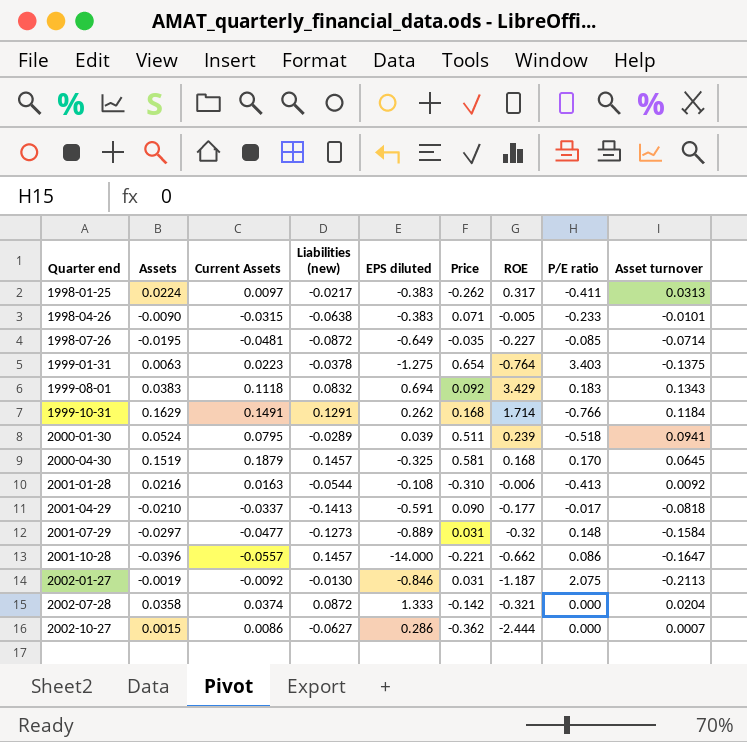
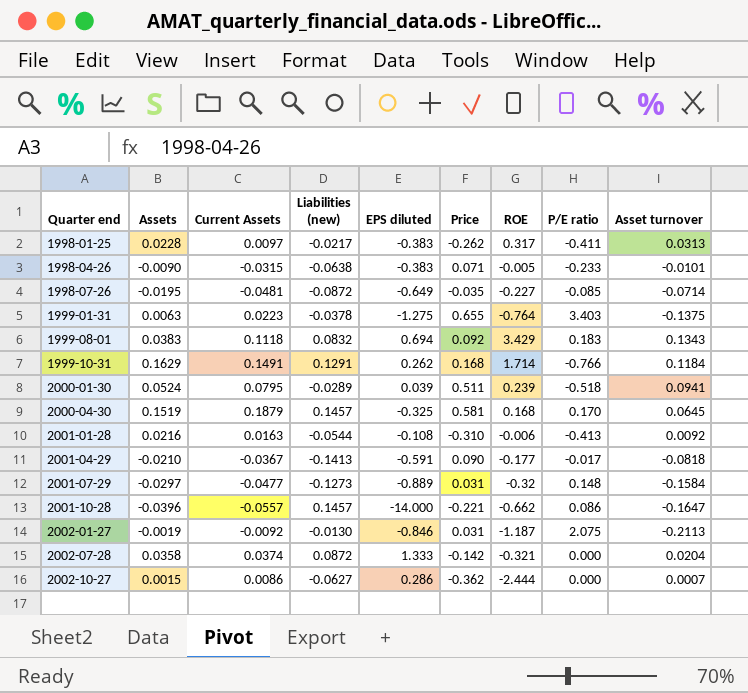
1998-01-25 | Assets: 0.0224 -> 0.0228
1999-01-31 | Price: 0.654 -> 0.655
2001-04-29 | Current Assets: -0.0337 -> -0.0367

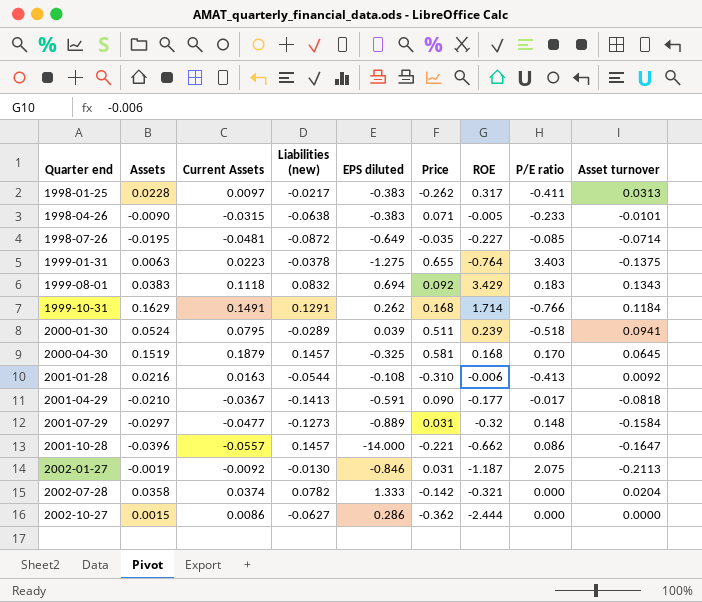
2002-07-28 | Liabilities (new): 0.0872 -> 0.0782
2002-10-27 | Asset turnover: 0.0007 -> 0.0000

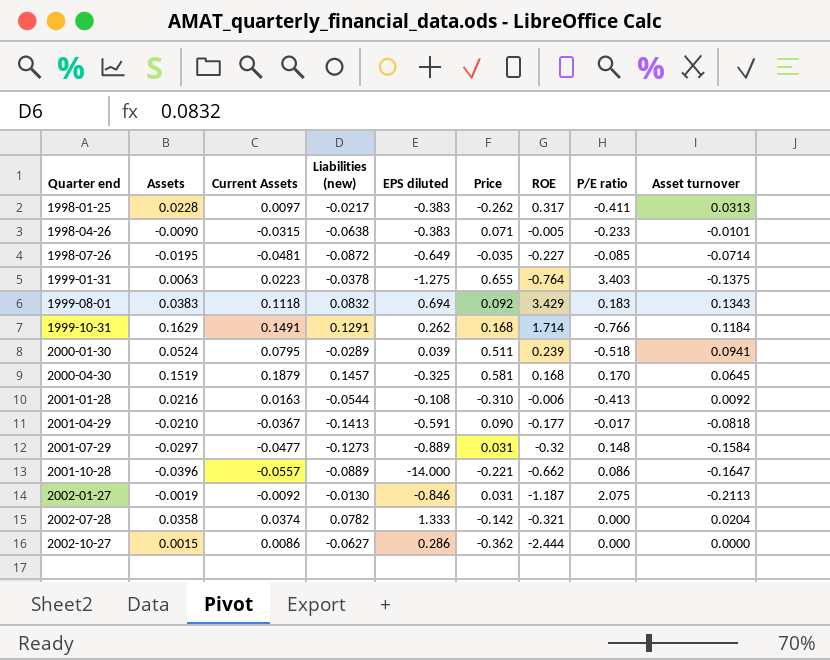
2001-10-28 | Liabilities (new): 0.1457 -> -0.0889

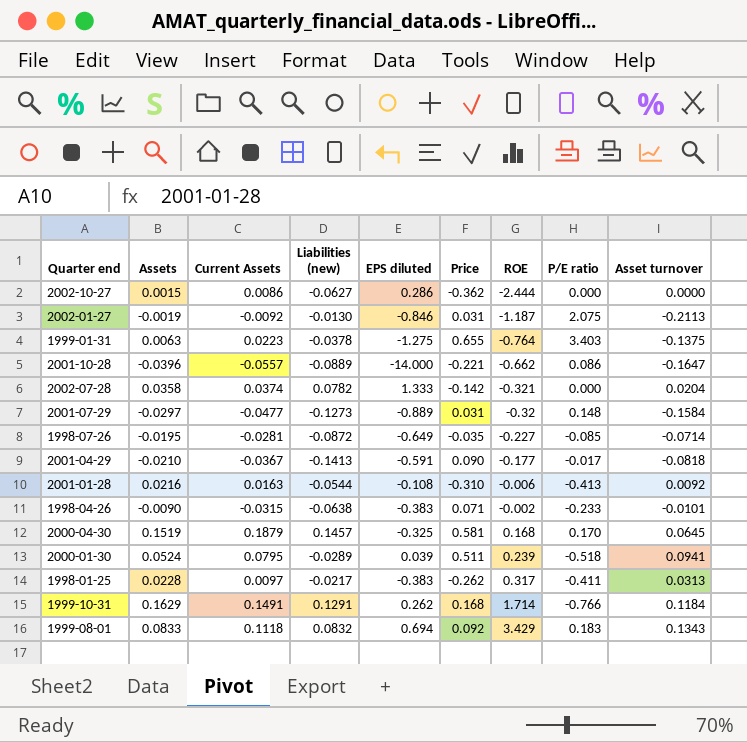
row order: Quarter end ascending -> ROE ascending
1998-07-26 | Current Assets: -0.0481 -> -0.0281
1998-04-26 | ROE: -0.005 -> -0.002
1999-08-01 | Assets: 0.0383 -> 0.0833

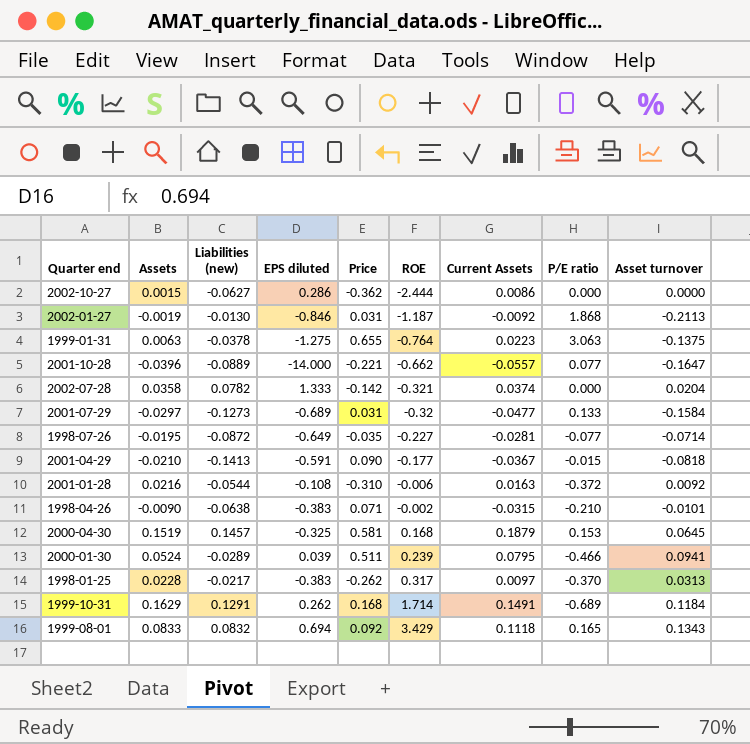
column Current Assets | position: 3 -> 7
2002-01-27 | P/E ratio: 2.075 -> 1.868
1999-01-31 | P/E ratio: 3.403 -> 3.063
2001-10-28 | P/E ratio: 0.086 -> 0.077
2001-07-29 | EPS diluted: -0.889 -> -0.689
2001-07-29 | P/E ratio: 0.148 -> 0.133
1998-07-26 | P/E ratio: -0.085 -> -0.077
2001-04-29 | P/E ratio: -0.017 -> -0.015
2001-01-28 | P/E ratio: -0.413 -> -0.372
1998-04-26 | P/E ratio: -0.233 -> -0.210
2000-04-30 | P/E ratio: 0.170 -> 0.153
2000-01-30 | P/E ratio: -0.518 -> -0.466
1998-01-25 | P/E ratio: -0.411 -> -0.370
1999-10-31 | P/E ratio: -0.766 -> -0.689
1999-08-01 | P/E ratio: 0.183 -> 0.165

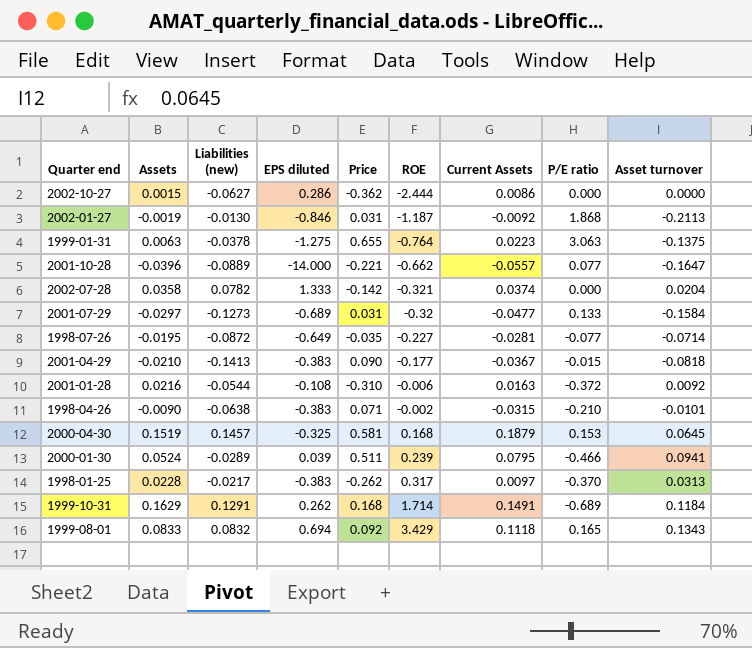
2001-04-29 | EPS diluted: -0.591 -> -0.383

